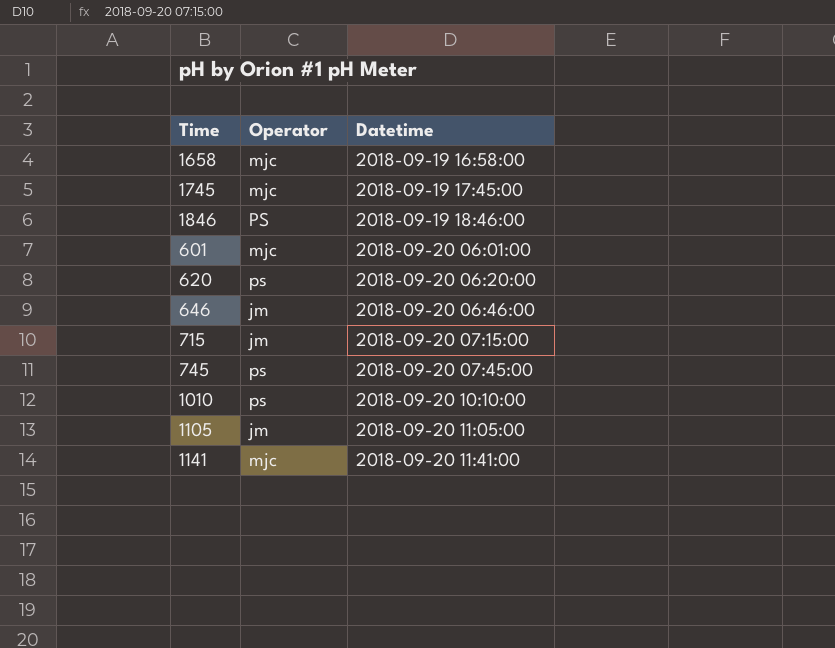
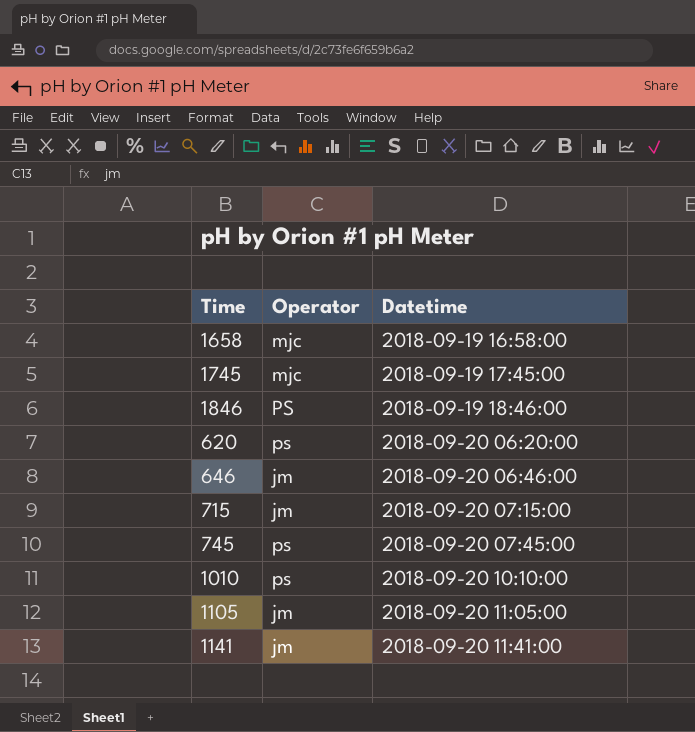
row 601: mjc | 2018-09-20 06:01:00 -> none
1141 | Operator: mjc -> jm

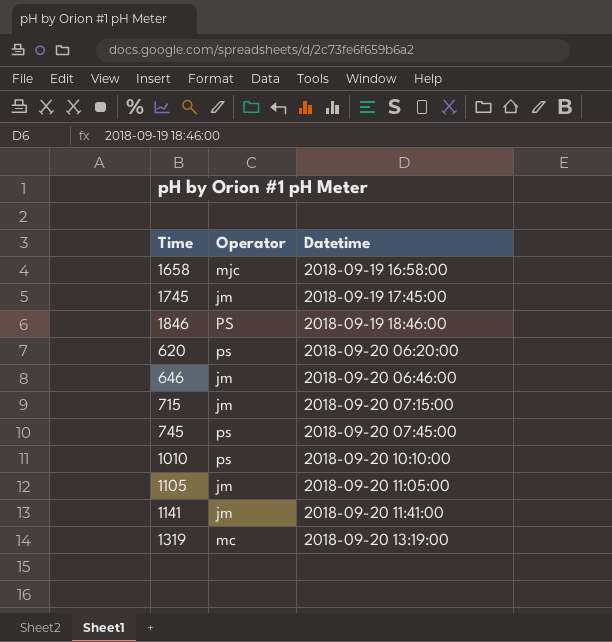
1745 | Operator: mjc -> jm
row 1319: none -> mc | 2018-09-20 13:19:00

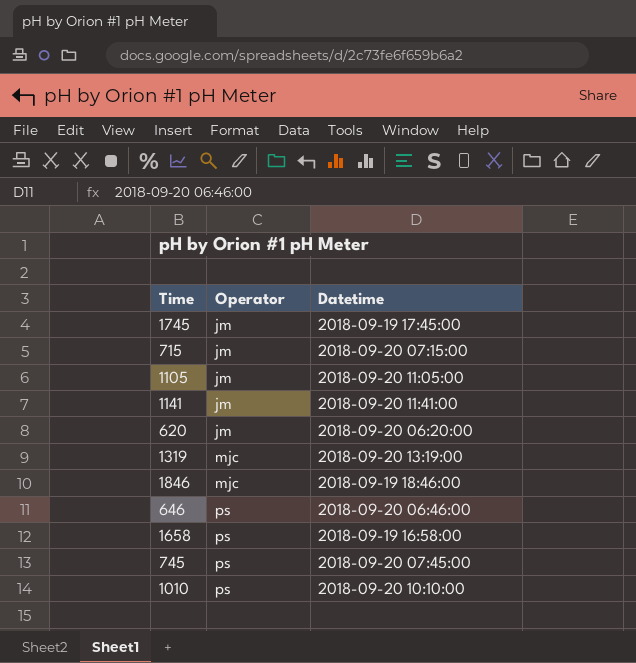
row order: Datetime ascending -> Operator ascending
620 | Operator: ps -> jm
1319 | Operator: mc -> mjc
1846 | Operator: PS -> mjc
646 | Operator: jm -> ps
1658 | Operator: mjc -> ps

